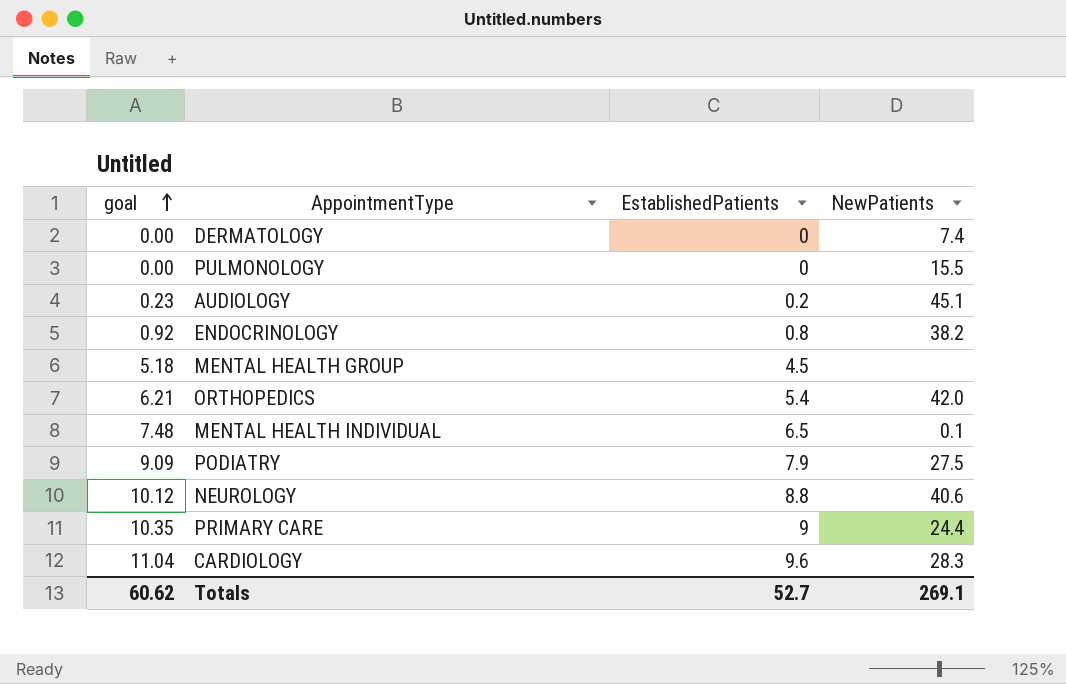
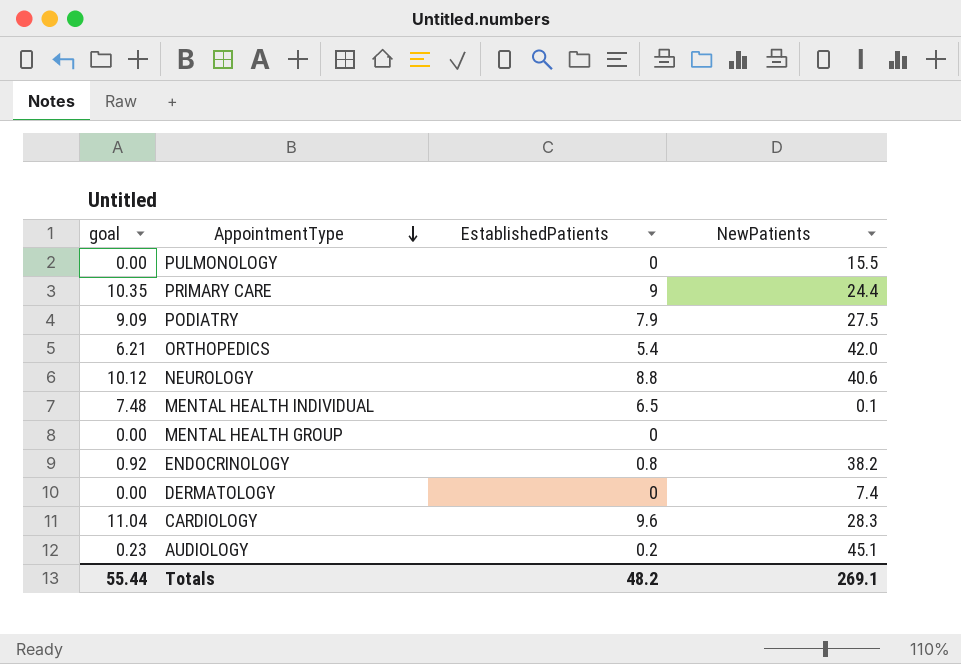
row order: goal ascending -> AppointmentType descending
MENTAL HEALTH GROUP | goal: 5.18 -> 0.00
MENTAL HEALTH GROUP | EstablishedPatients: 4.5 -> 0
Totals | goal: 60.62 -> 55.44
Totals | EstablishedPatients: 52.7 -> 48.2

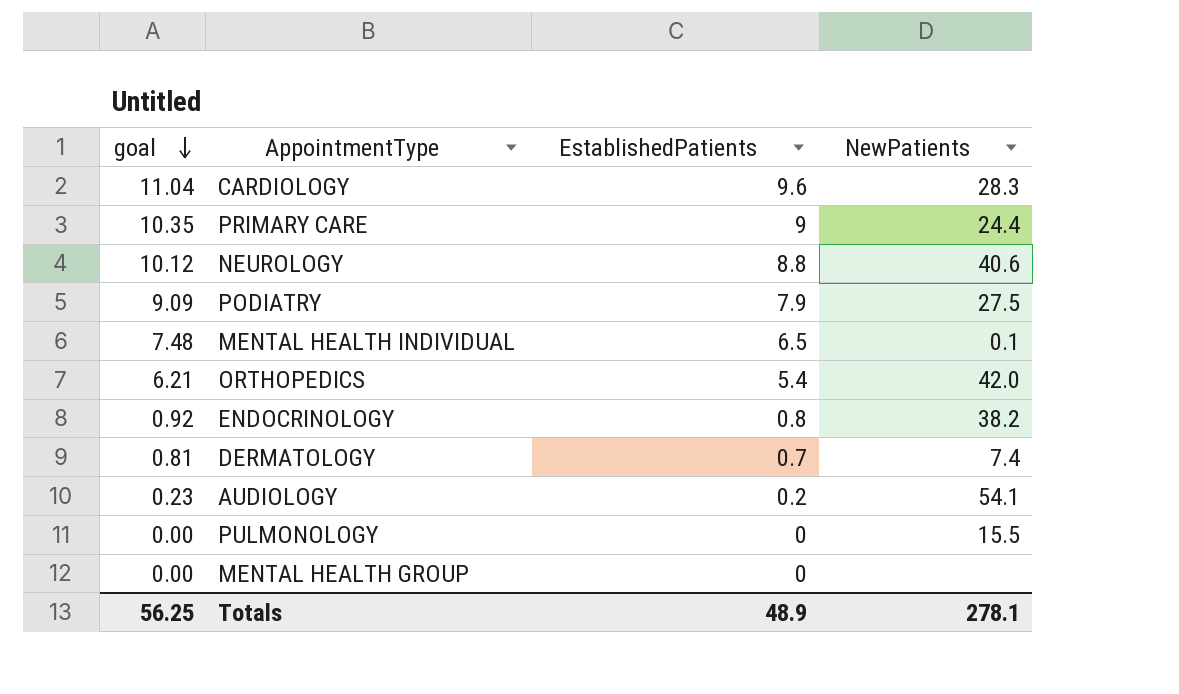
row order: AppointmentType descending -> goal descending
DERMATOLOGY | goal: 0.00 -> 0.81
DERMATOLOGY | EstablishedPatients: 0 -> 0.7
AUDIOLOGY | NewPatients: 45.1 -> 54.1
Totals | goal: 55.44 -> 56.25
Totals | EstablishedPatients: 48.2 -> 48.9
Totals | NewPatients: 269.1 -> 278.1

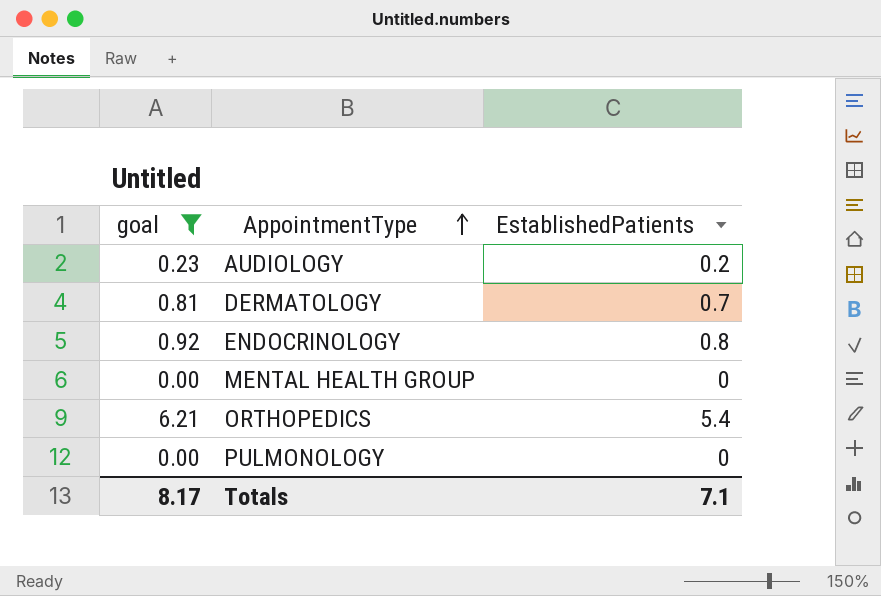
filter: none -> goal <= 6.21
row order: goal descending -> AppointmentType ascending
column NewPatients | position: 4 -> none
Totals | goal: 56.25 -> 8.17
Totals | EstablishedPatients: 48.9 -> 7.1

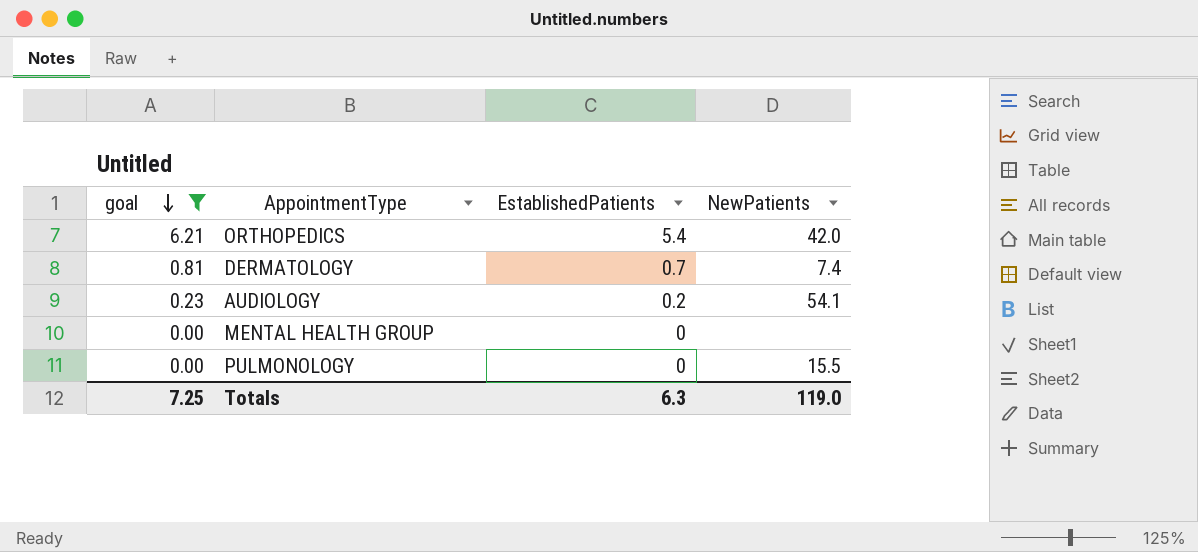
row order: AppointmentType ascending -> goal descending
column NewPatients | position: none -> 4
row ENDOCRINOLOGY: 0.92 | 0.8 -> none
Totals | goal: 8.17 -> 7.25
Totals | EstablishedPatients: 7.1 -> 6.3

